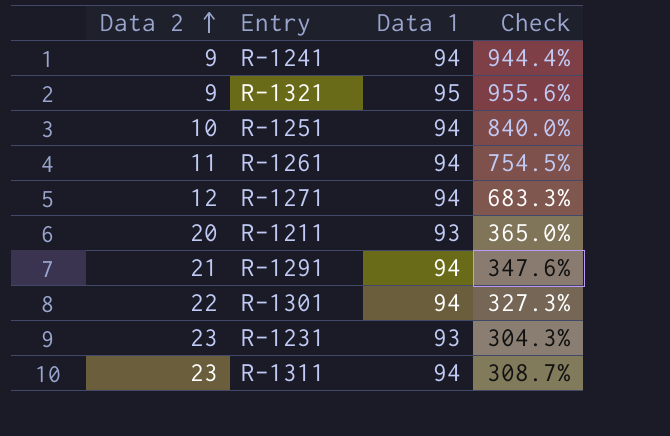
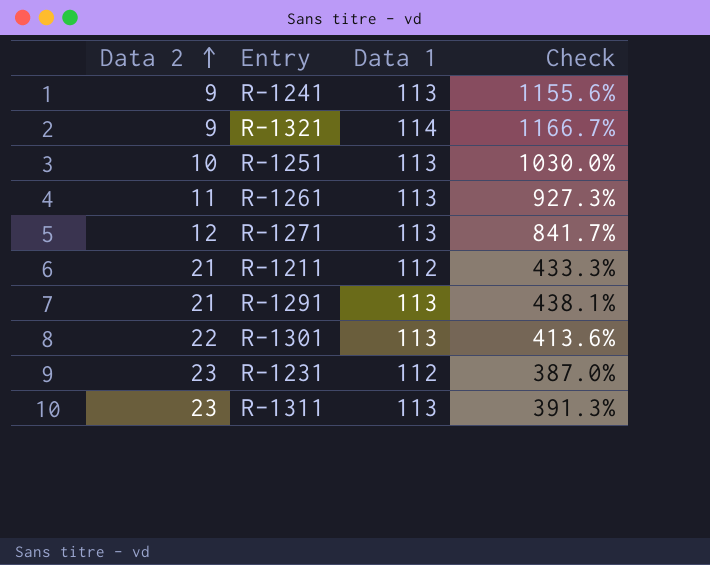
R-1241 | Data 1: 94 -> 113
R-1241 | Check: 944.4% -> 1155.6%
R-1321 | Data 1: 95 -> 114
R-1321 | Check: 955.6% -> 1166.7%
R-1251 | Data 1: 94 -> 113
R-1251 | Check: 840.0% -> 1030.0%
R-1261 | Data 1: 94 -> 113
R-1261 | Check: 754.5% -> 927.3%
R-1271 | Data 1: 94 -> 113
R-1271 | Check: 683.3% -> 841.7%
R-1211 | Data 2: 20 -> 21
R-1211 | Data 1: 93 -> 112
R-1211 | Check: 365.0% -> 433.3%
R-1291 | Data 1: 94 -> 113
R-1291 | Check: 347.6% -> 438.1%
R-1301 | Data 1: 94 -> 113
R-1301 | Check: 327.3% -> 413.6%
R-1231 | Data 1: 93 -> 112
R-1231 | Check: 304.3% -> 387.0%
R-1311 | Data 1: 94 -> 113
R-1311 | Check: 308.7% -> 391.3%

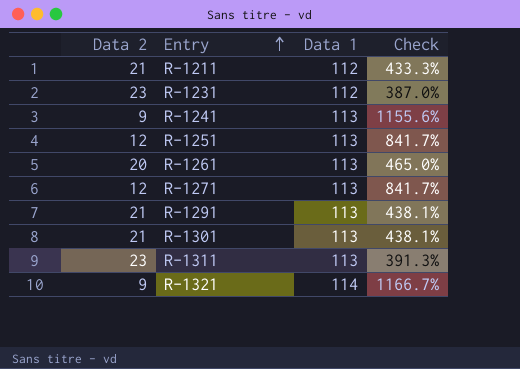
row order: Data 2 ascending -> Entry ascending
R-1251 | Data 2: 10 -> 12
R-1251 | Check: 1030.0% -> 841.7%
R-1261 | Data 2: 11 -> 20
R-1261 | Check: 927.3% -> 465.0%
R-1301 | Data 2: 22 -> 21
R-1301 | Check: 413.6% -> 438.1%

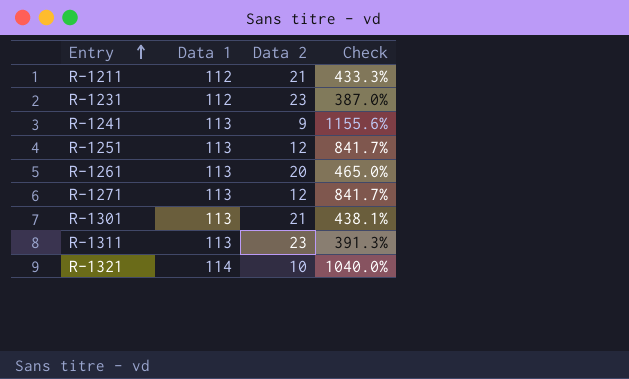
column Data 2 | position: 1 -> 3
row R-1291: 21 | 113 | 438.1% -> none
R-1321 | Data 2: 9 -> 10
R-1321 | Check: 1166.7% -> 1040.0%

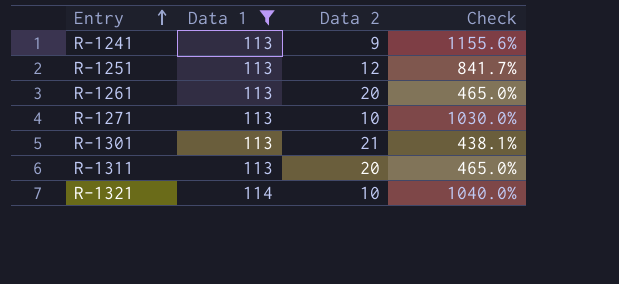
filter: none -> Data 1 != 112
R-1271 | Data 2: 12 -> 10
R-1271 | Check: 841.7% -> 1030.0%
R-1311 | Data 2: 23 -> 20
R-1311 | Check: 391.3% -> 465.0%

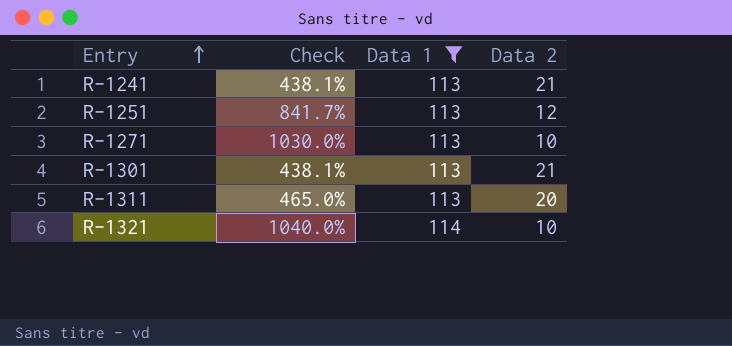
column Check | position: 4 -> 2
row R-1261: 113 | 20 | 465.0% -> none
R-1241 | Check: 1155.6% -> 438.1%
R-1241 | Data 2: 9 -> 21

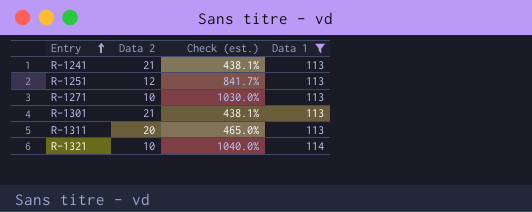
column Data 2 | position: 4 -> 2
column name: Check -> Check (est.)

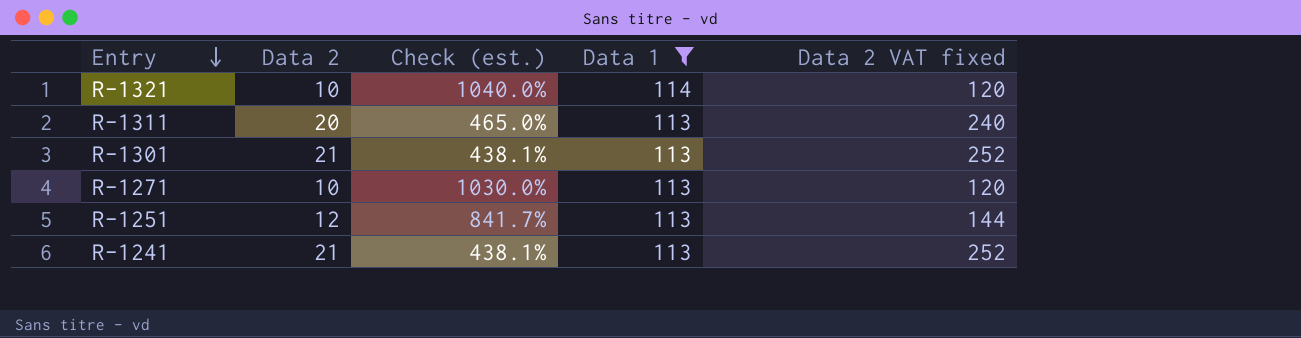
row order: Entry ascending -> Entry descending
column Data 2 VAT fixed | formula: none -> [Data 2] * 12

